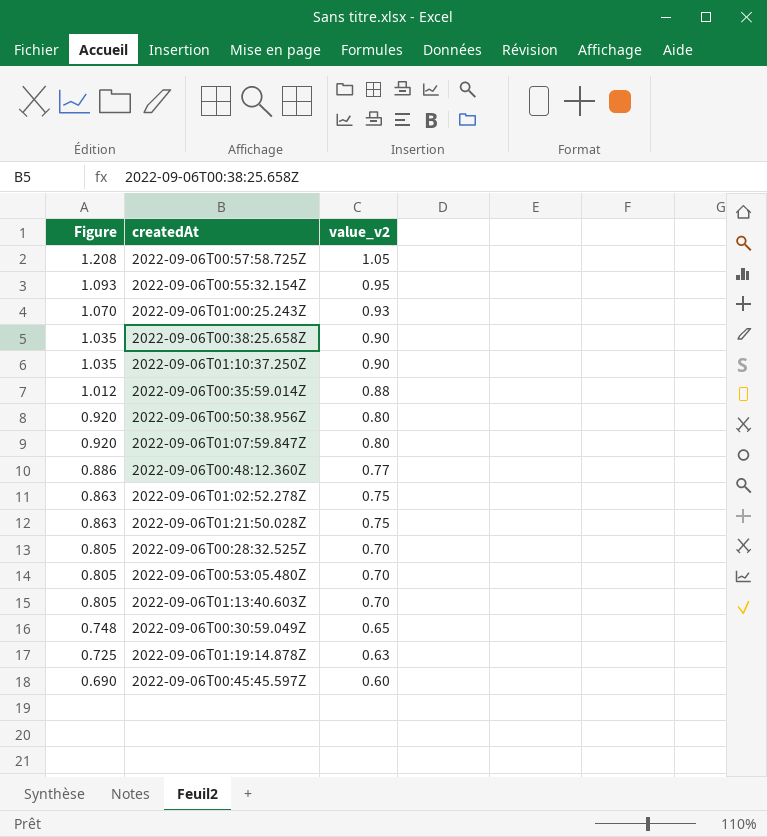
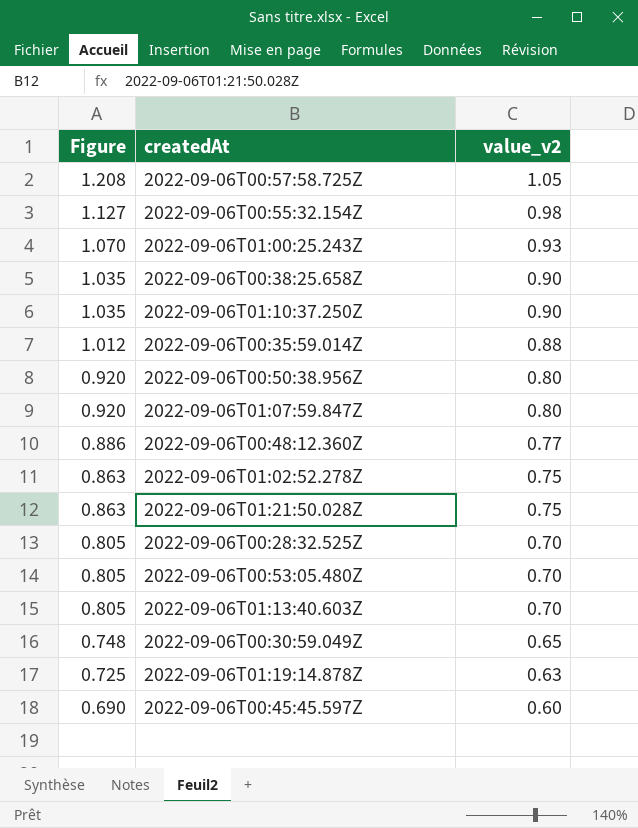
2022-09-06T00:55:32.154Z | Figure: 1.093 -> 1.127
2022-09-06T00:55:32.154Z | value_v2: 0.95 -> 0.98

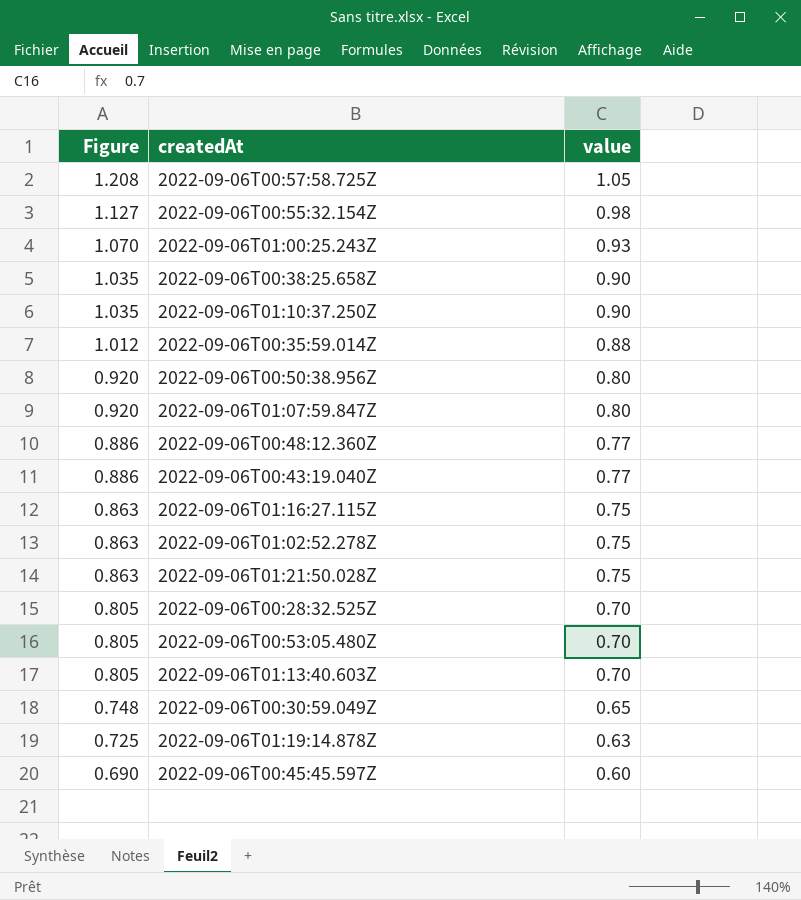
column name: value_v2 -> value
row 2022-09-06T00:43:19.040Z: none -> 0.886 | 0.77
row 2022-09-06T01:16:27.115Z: none -> 0.863 | 0.75

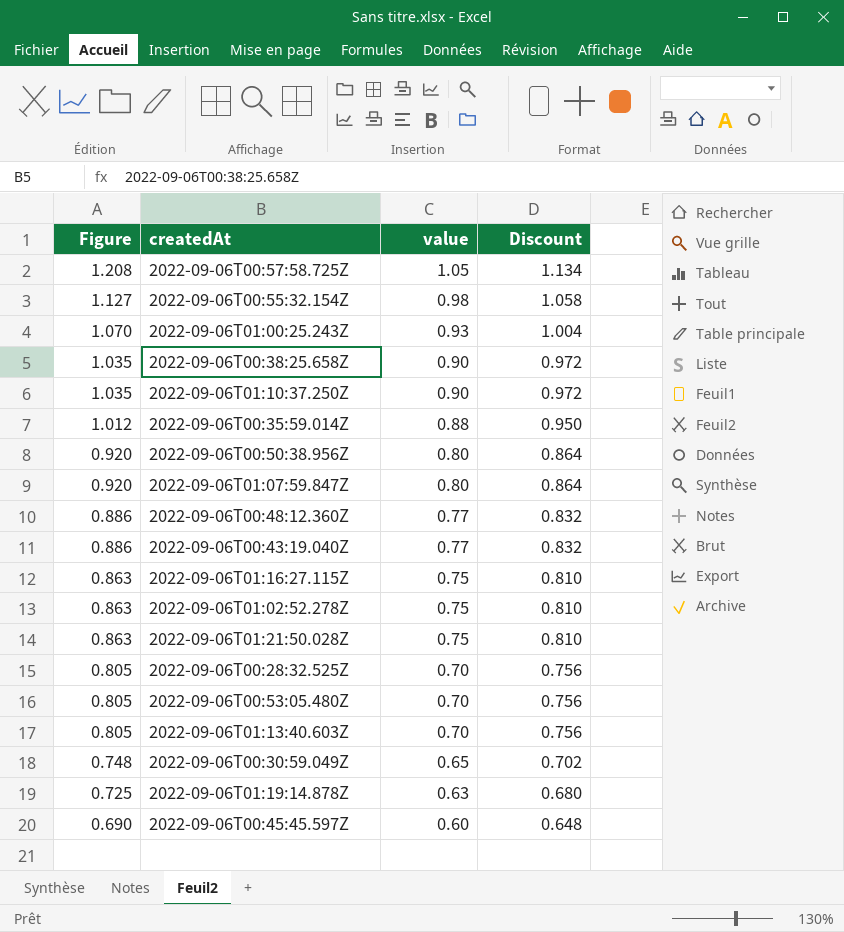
column Discount | formula: none -> [value] * 1.08

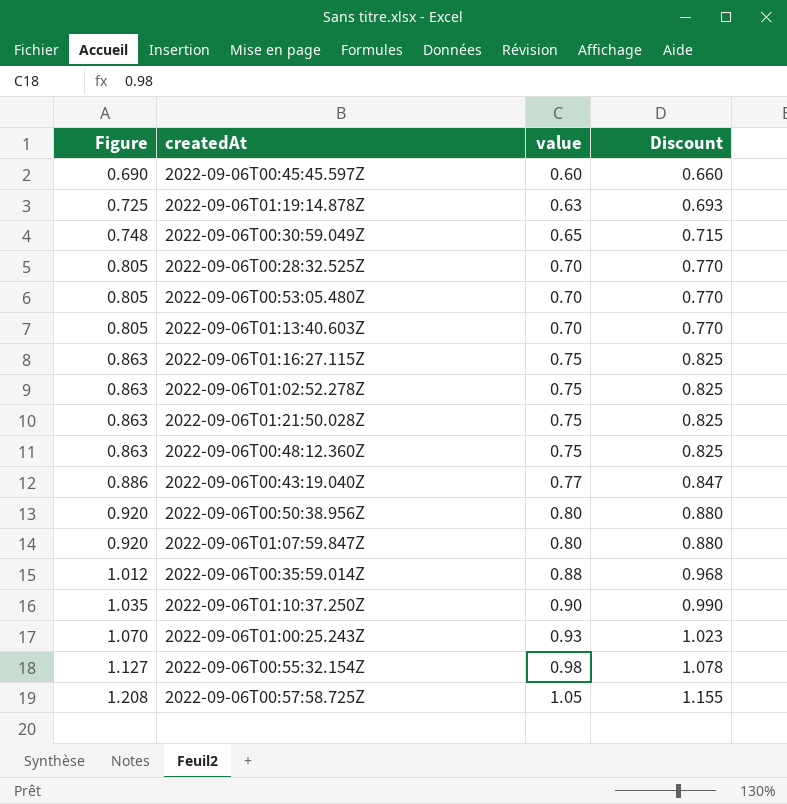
row order: Figure descending -> Figure ascending
column Discount | formula: [value] * 1.08 -> [value] * 1.1
row 2022-09-06T00:38:25.658Z: 1.035 | 0.90 | 0.972 -> none
2022-09-06T00:48:12.360Z | Figure: 0.886 -> 0.863
2022-09-06T00:48:12.360Z | value: 0.77 -> 0.75

